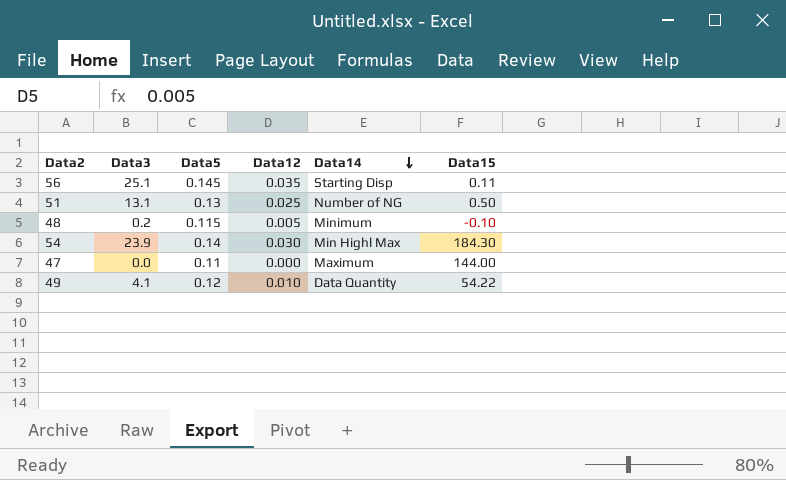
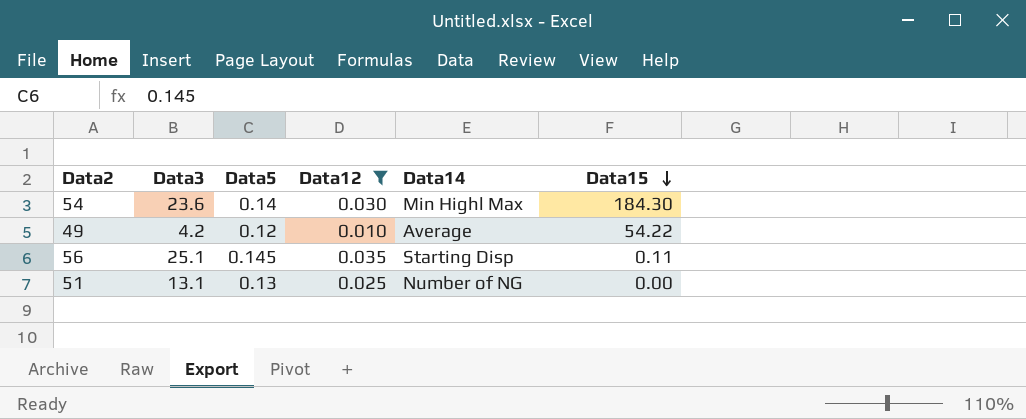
filter: none -> Data12 >= 0.010
row order: Data14 descending -> Data15 descending
54 | Data3: 23.9 -> 23.6
49 | Data3: 4.1 -> 4.2
49 | Data14: Data Quantity -> Average
51 | Data15: 0.50 -> 0.00

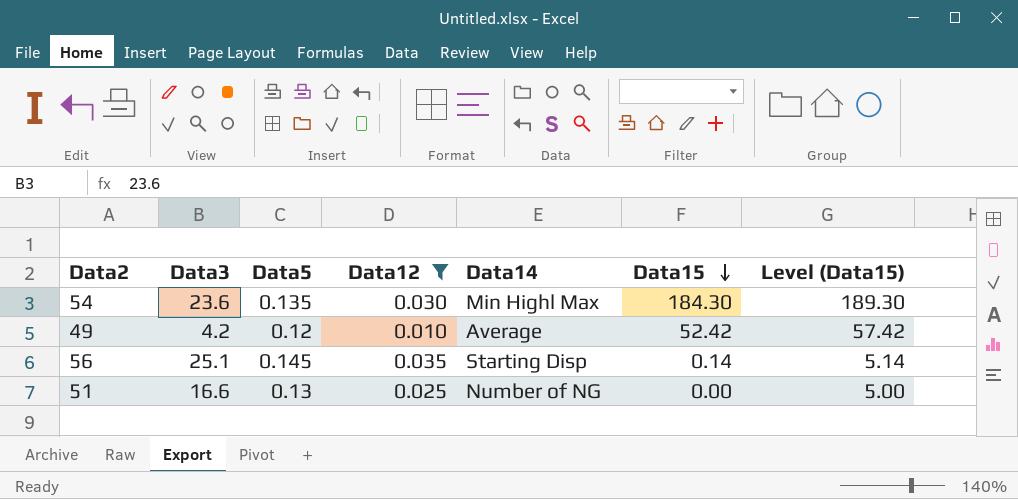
column Level (Data15) | formula: none -> [Data15] + 5
54 | Data5: 0.14 -> 0.135
49 | Data15: 54.22 -> 52.42
56 | Data15: 0.11 -> 0.14
51 | Data3: 13.1 -> 16.6

